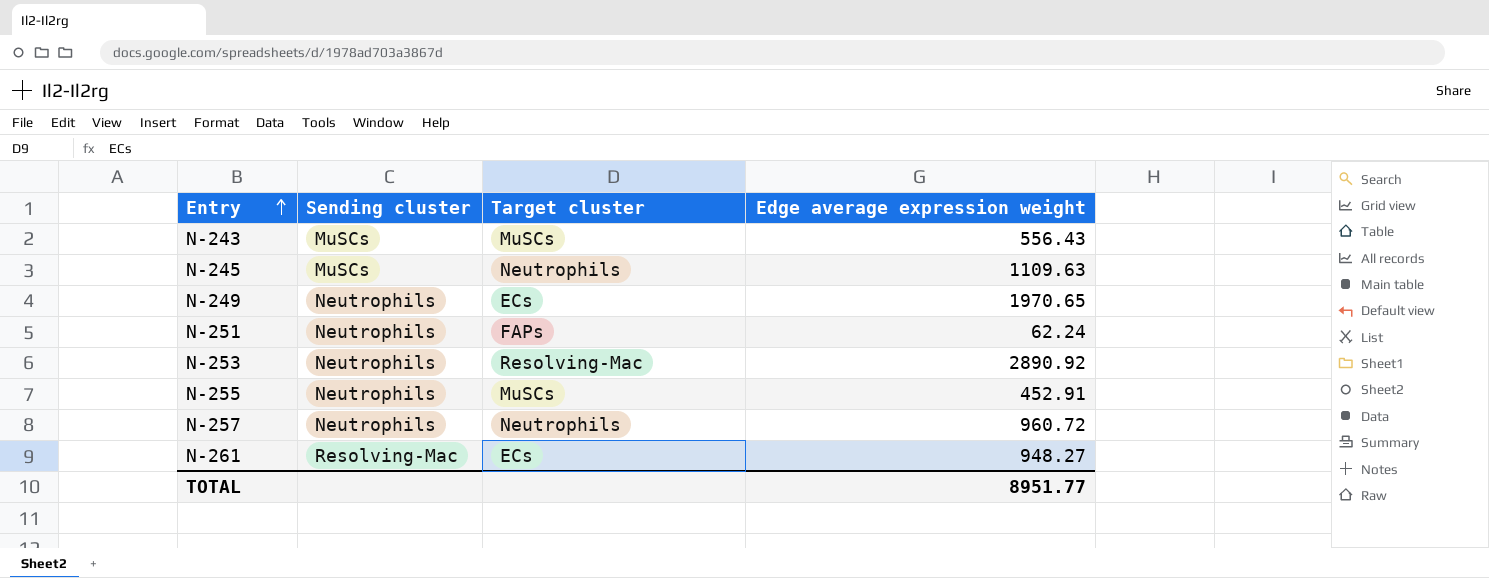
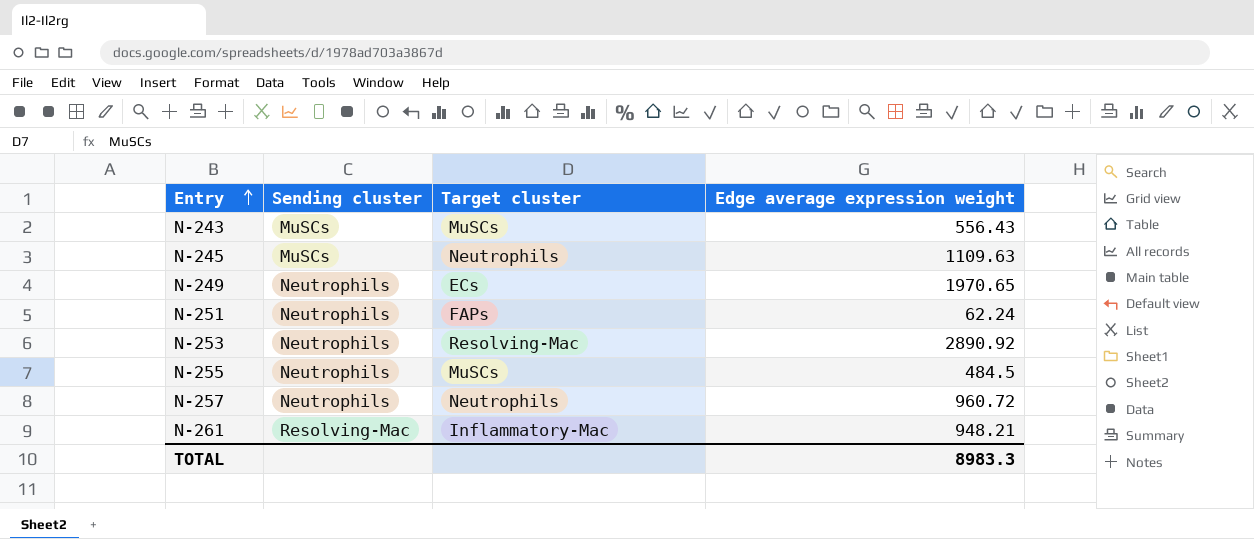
N-255 | Edge average expression weight: 452.91 -> 484.5
N-261 | Target cluster: ECs -> Inflammatory-Mac
N-261 | Edge average expression weight: 948.27 -> 948.21
TOTAL | Edge average expression weight: 8951.77 -> 8983.3

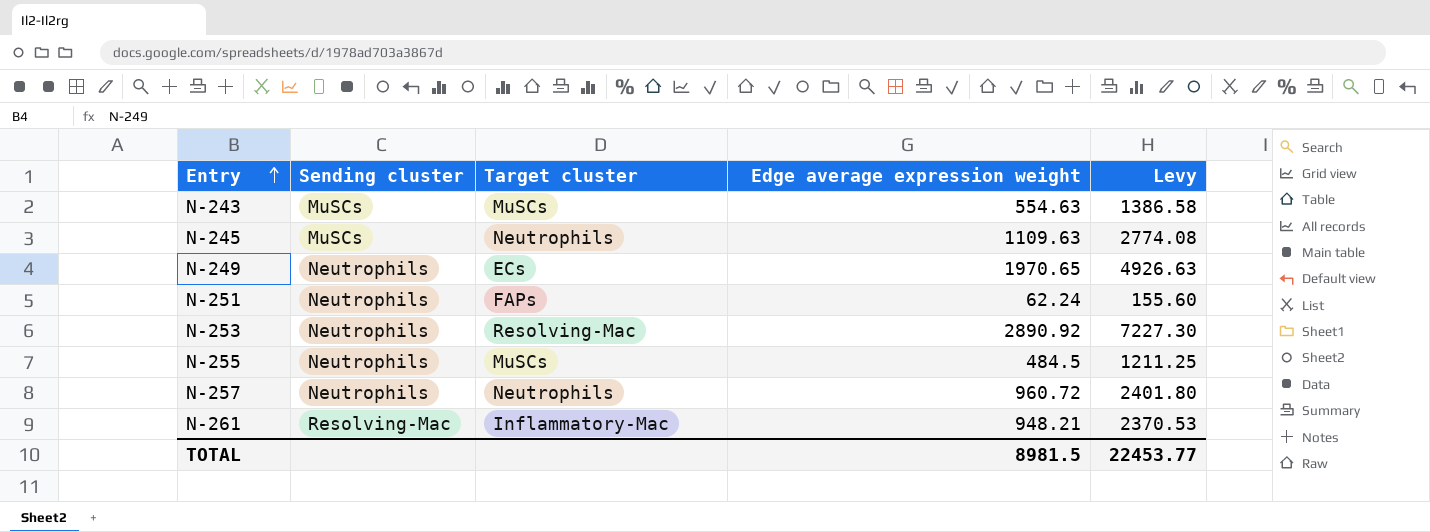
column Levy | formula: none -> [Edge average expression weight] * 2.5
N-243 | Edge average expression weight: 556.43 -> 554.63
TOTAL | Edge average expression weight: 8983.3 -> 8981.5

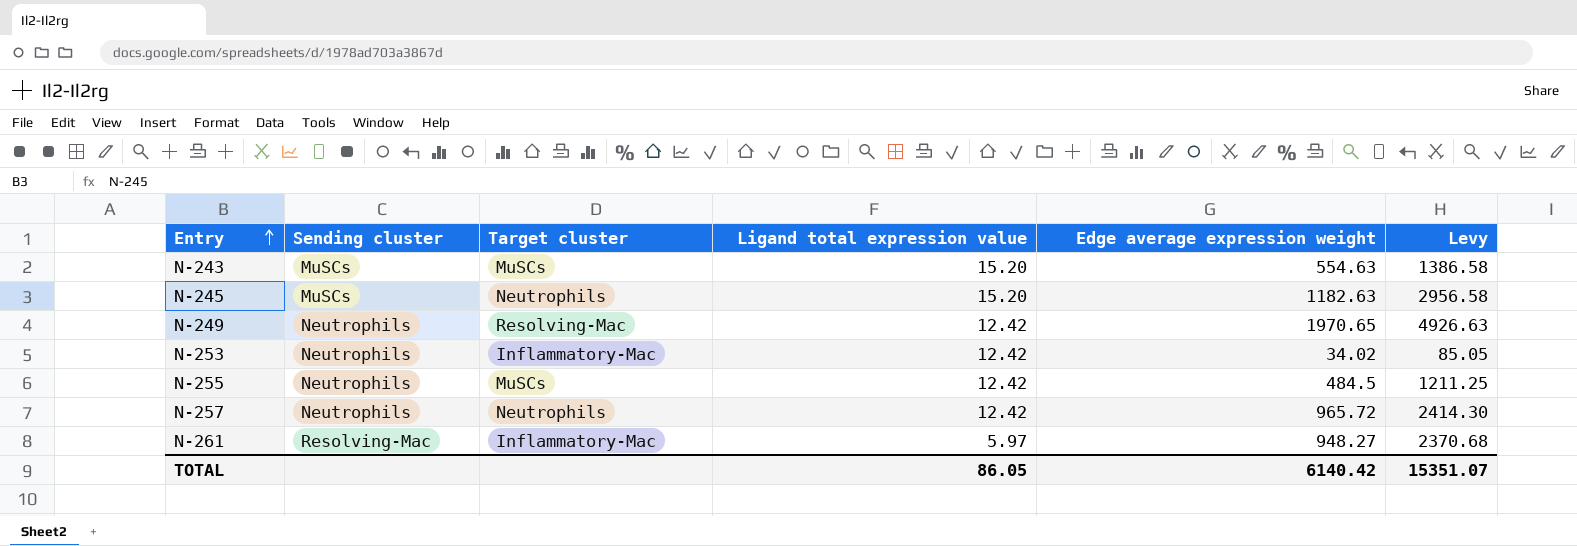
column Ligand total expression value | position: none -> 4
row N-251: Neutrophils | FAPs | 62.24 | 155.60 -> none
N-245 | Edge average expression weight: 1109.63 -> 1182.63
N-245 | Levy: 2774.08 -> 2956.58
N-249 | Target cluster: ECs -> Resolving-Mac
N-253 | Target cluster: Resolving-Mac -> Inflammatory-Mac
N-253 | Edge average expression weight: 2890.92 -> 34.02
N-253 | Levy: 7227.30 -> 85.05
N-257 | Edge average expression weight: 960.72 -> 965.72
N-257 | Levy: 2401.80 -> 2414.30
N-261 | Edge average expression weight: 948.21 -> 948.27
N-261 | Levy: 2370.53 -> 2370.68
TOTAL | Edge average expression weight: 8981.5 -> 6140.42
TOTAL | Levy: 22453.77 -> 15351.07

